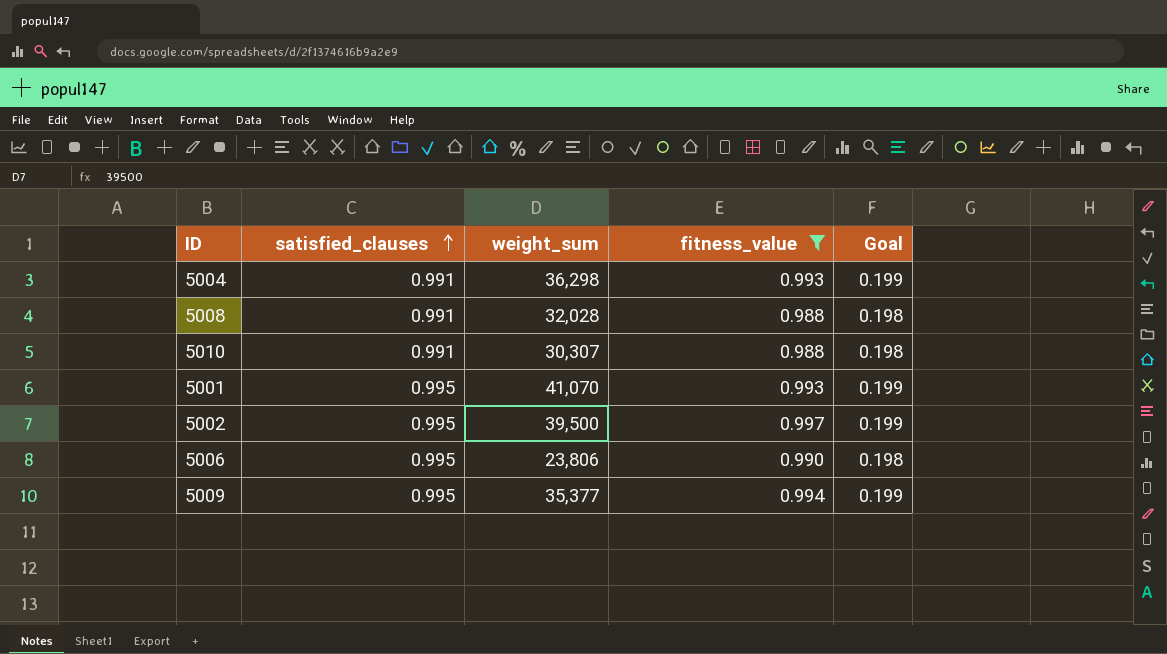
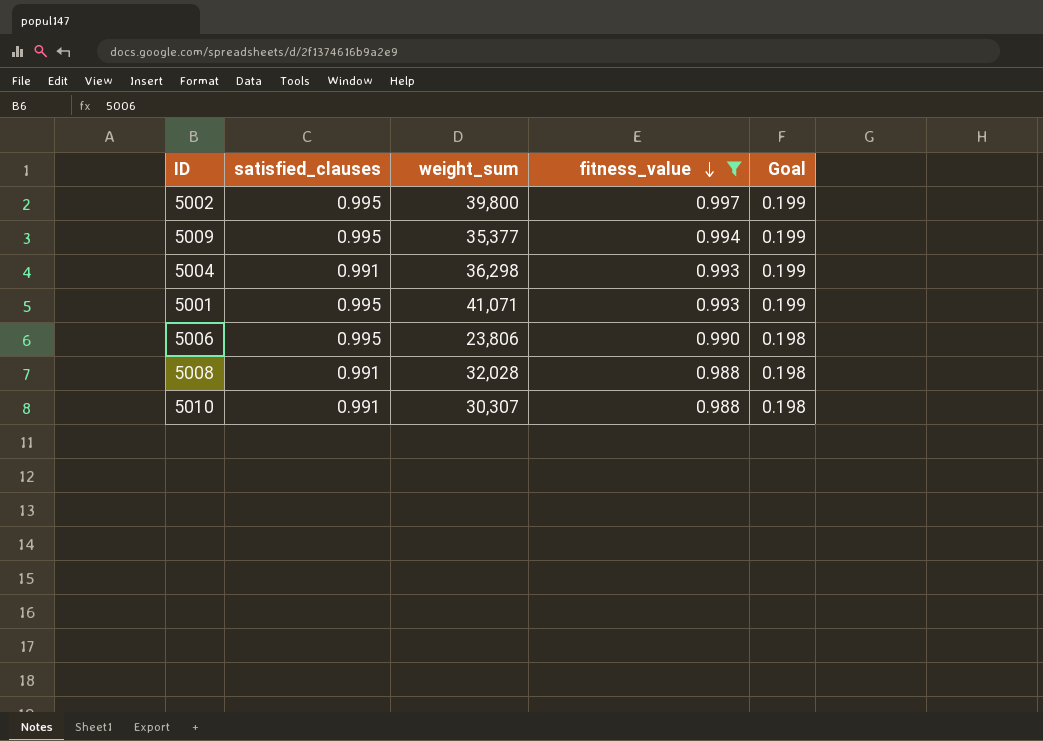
row order: satisfied_clauses ascending -> fitness_value descending
5002 | weight_sum: 39,500 -> 39,800
5001 | weight_sum: 41,070 -> 41,071

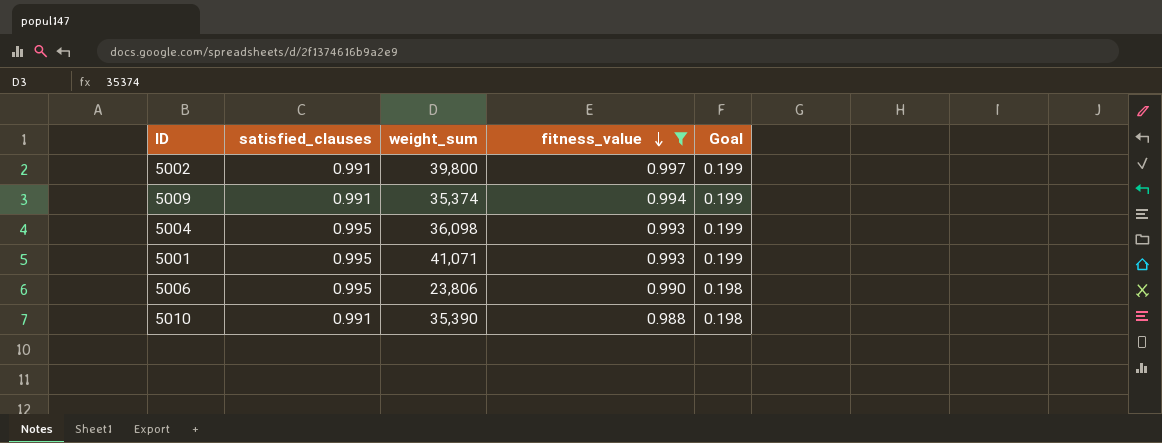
row 5008: 0.991 | 32,028 | 0.988 | 0.198 -> none
5002 | satisfied_clauses: 0.995 -> 0.991
5009 | satisfied_clauses: 0.995 -> 0.991
5009 | weight_sum: 35,377 -> 35,374
5004 | satisfied_clauses: 0.991 -> 0.995
5004 | weight_sum: 36,298 -> 36,098
5010 | weight_sum: 30,307 -> 35,390

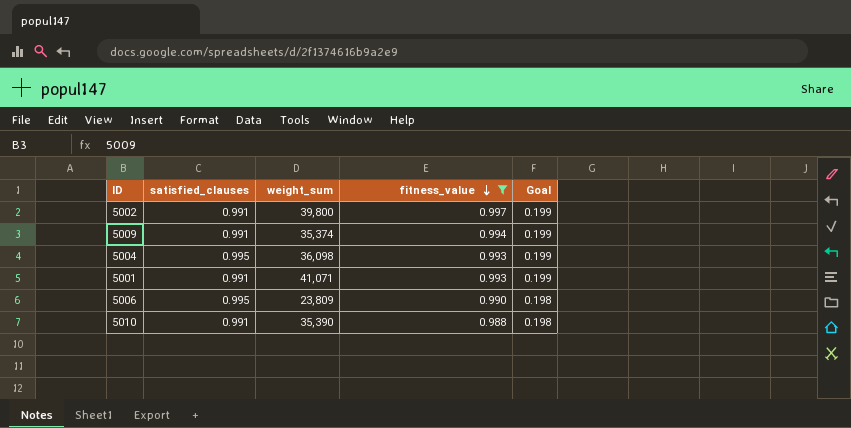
5001 | satisfied_clauses: 0.995 -> 0.991
5006 | weight_sum: 23,806 -> 23,809

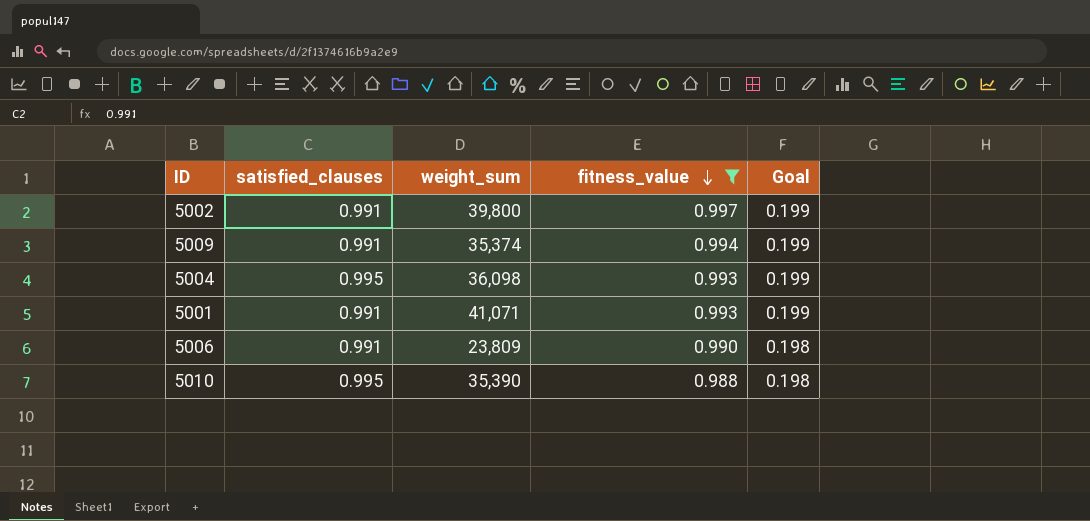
5006 | satisfied_clauses: 0.995 -> 0.991
5010 | satisfied_clauses: 0.991 -> 0.995

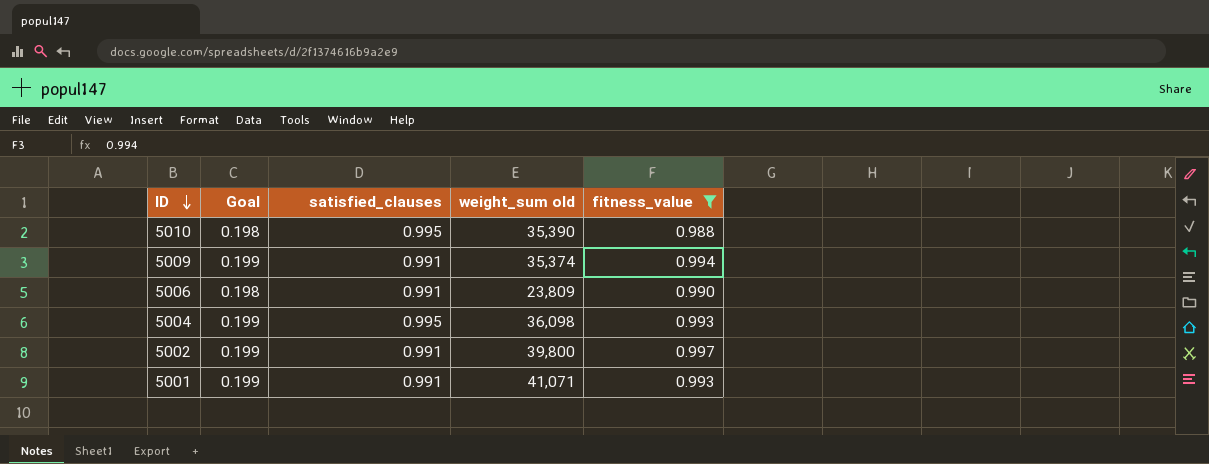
row order: fitness_value descending -> ID descending
column Goal | position: 5 -> 2
column name: weight_sum -> weight_sum old

